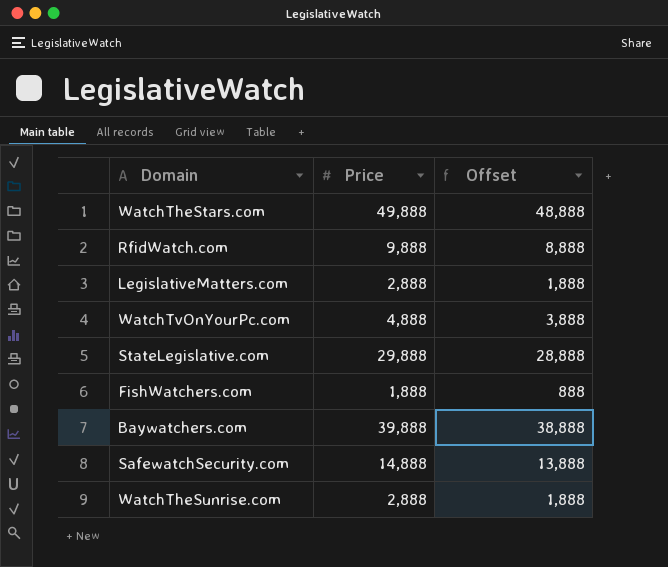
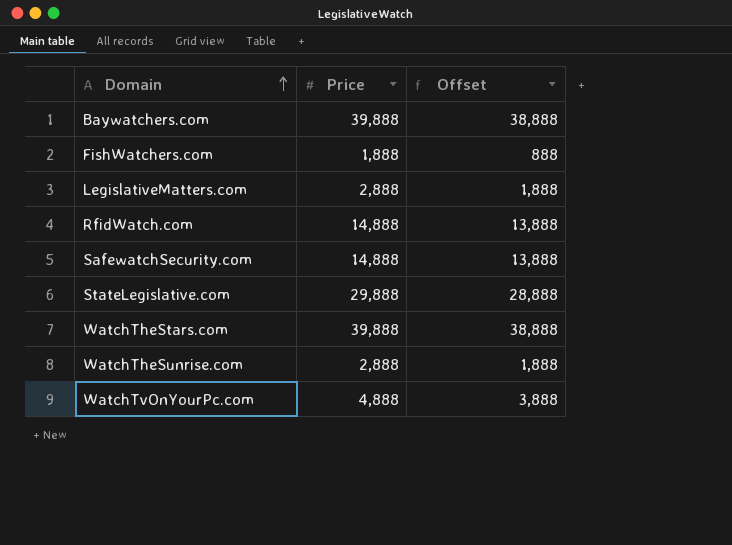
row order: none -> Domain ascending
RfidWatch.com | Price: 9,888 -> 14,888
RfidWatch.com | Offset: 8,888 -> 13,888
WatchTheStars.com | Price: 49,888 -> 39,888
WatchTheStars.com | Offset: 48,888 -> 38,888

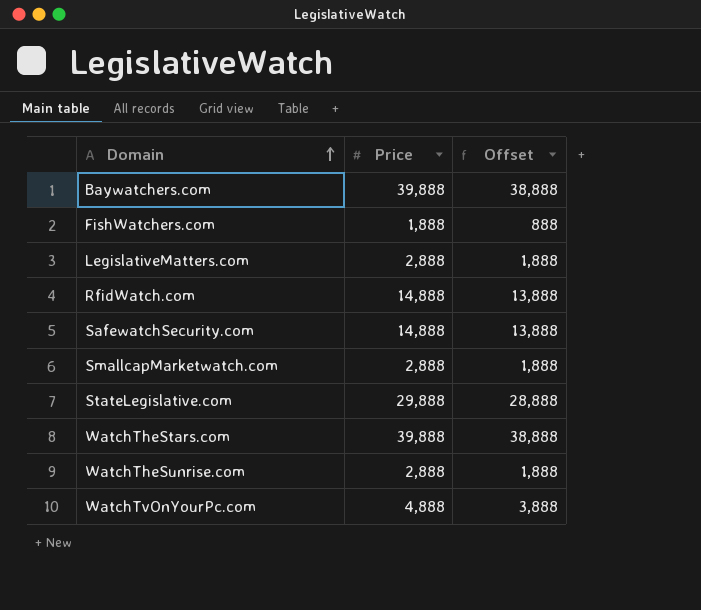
row SmallcapMarketwatch.com: none -> 2,888 | 1,888

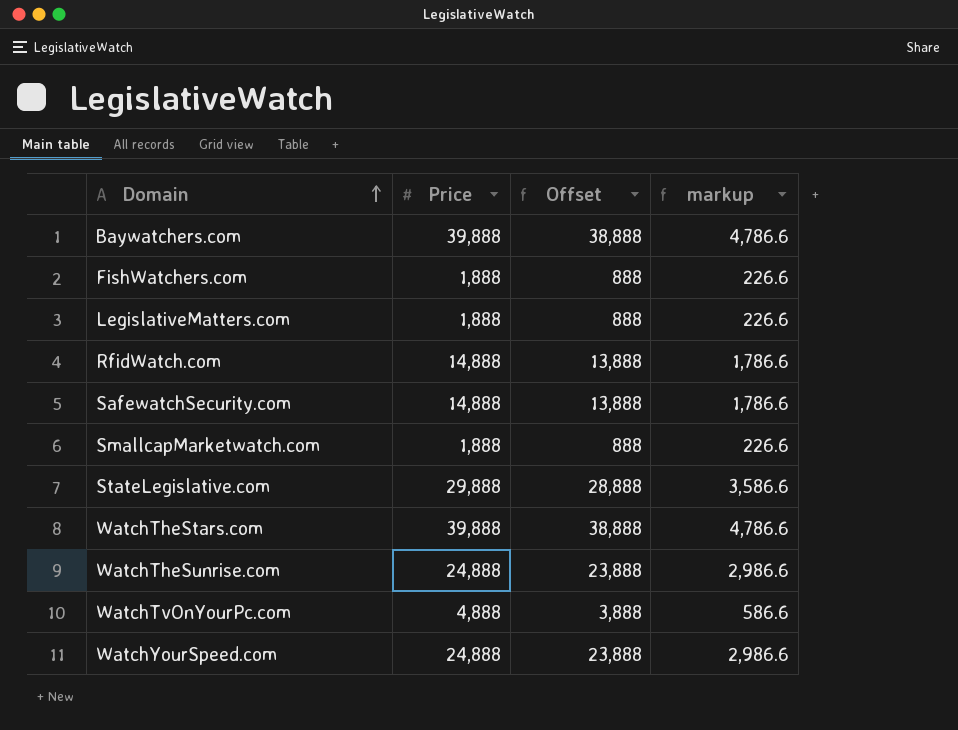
column markup | formula: none -> [Price] * 0.12
LegislativeMatters.com | Price: 2,888 -> 1,888
LegislativeMatters.com | Offset: 1,888 -> 888
SmallcapMarketwatch.com | Price: 2,888 -> 1,888
SmallcapMarketwatch.com | Offset: 1,888 -> 888
WatchTheSunrise.com | Price: 2,888 -> 24,888
WatchTheSunrise.com | Offset: 1,888 -> 23,888
row WatchYourSpeed.com: none -> 24,888 | 23,888 | 2,986.6

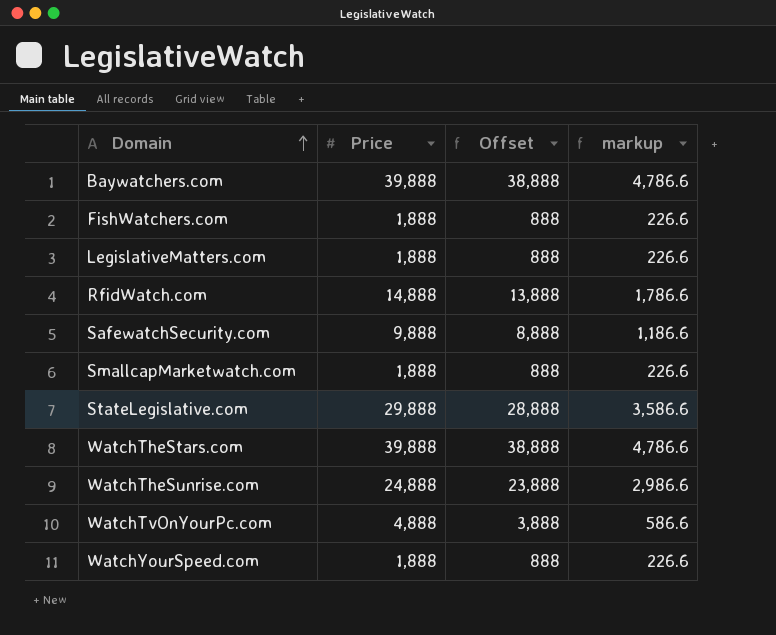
SafewatchSecurity.com | Price: 14,888 -> 9,888
SafewatchSecurity.com | Offset: 13,888 -> 8,888
SafewatchSecurity.com | markup: 1,786.6 -> 1,186.6
WatchYourSpeed.com | Price: 24,888 -> 1,888
WatchYourSpeed.com | Offset: 23,888 -> 888
WatchYourSpeed.com | markup: 2,986.6 -> 226.6

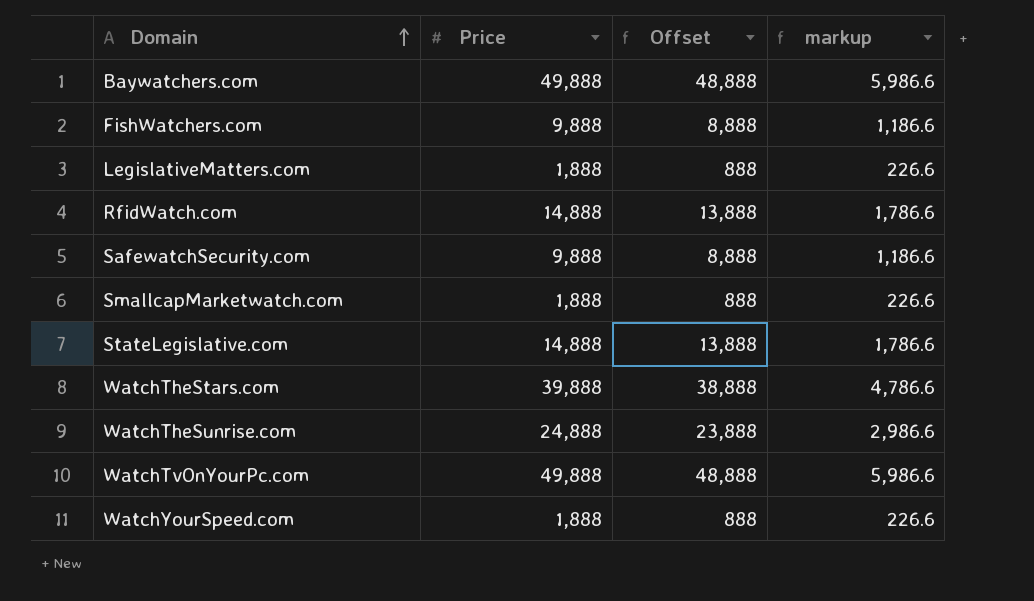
Baywatchers.com | Price: 39,888 -> 49,888
Baywatchers.com | Offset: 38,888 -> 48,888
Baywatchers.com | markup: 4,786.6 -> 5,986.6
FishWatchers.com | Price: 1,888 -> 9,888
FishWatchers.com | Offset: 888 -> 8,888
FishWatchers.com | markup: 226.6 -> 1,186.6
StateLegislative.com | Price: 29,888 -> 14,888
StateLegislative.com | Offset: 28,888 -> 13,888
StateLegislative.com | markup: 3,586.6 -> 1,786.6
WatchTvOnYourPc.com | Price: 4,888 -> 49,888
WatchTvOnYourPc.com | Offset: 3,888 -> 48,888
WatchTvOnYourPc.com | markup: 586.6 -> 5,986.6

